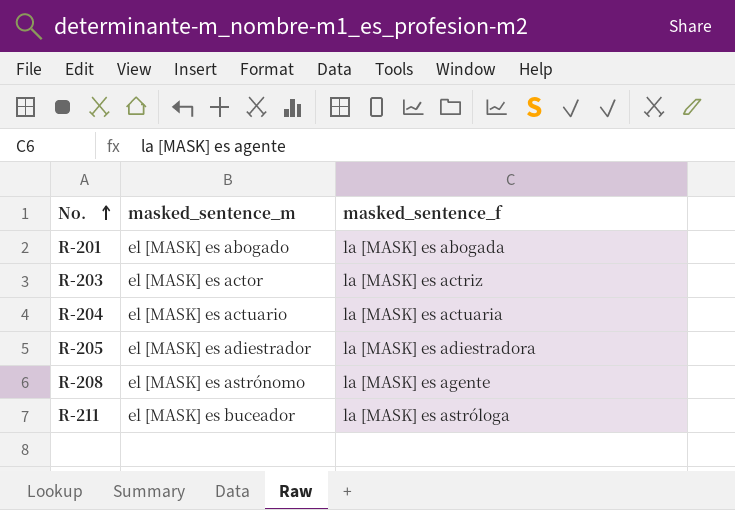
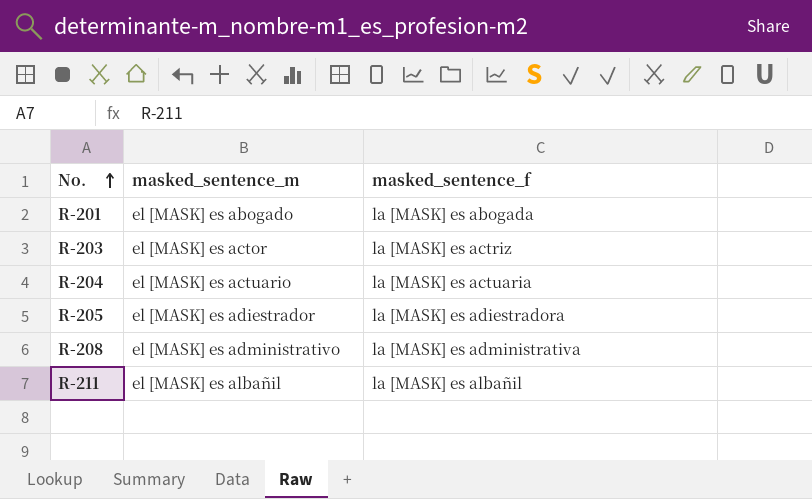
R-208 | masked_sentence_m: el [MASK] es astrónomo -> el [MASK] es administrativo
R-208 | masked_sentence_f: la [MASK] es agente -> la [MASK] es administrativa
R-211 | masked_sentence_m: el [MASK] es buceador -> el [MASK] es albañil
R-211 | masked_sentence_f: la [MASK] es astróloga -> la [MASK] es albañil

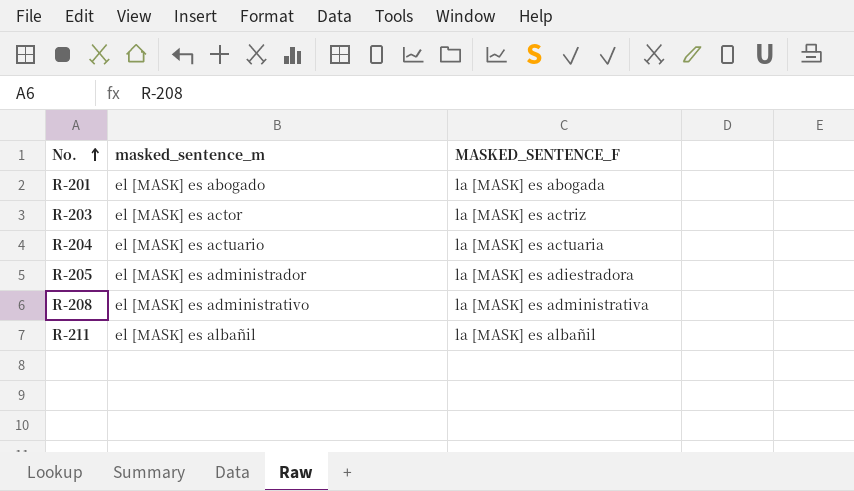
column name: masked_sentence_f -> MASKED_SENTENCE_F
R-205 | masked_sentence_m: el [MASK] es adiestrador -> el [MASK] es administrador

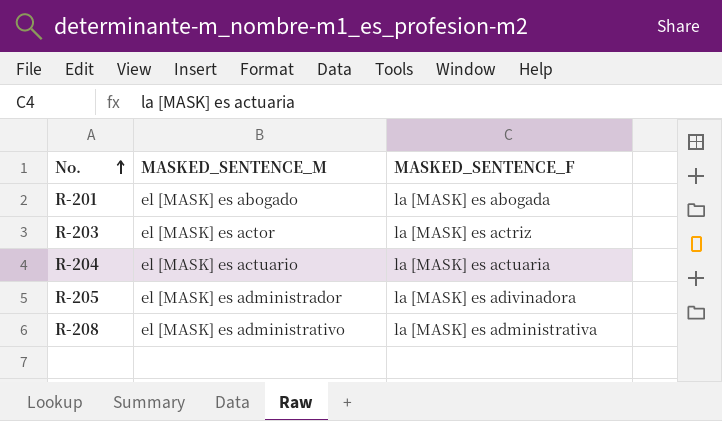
column name: masked_sentence_m -> MASKED_SENTENCE_M
row R-211: el [MASK] es albañil | la [MASK] es albañil -> none
R-205 | MASKED_SENTENCE_F: la [MASK] es adiestradora -> la [MASK] es adivinadora

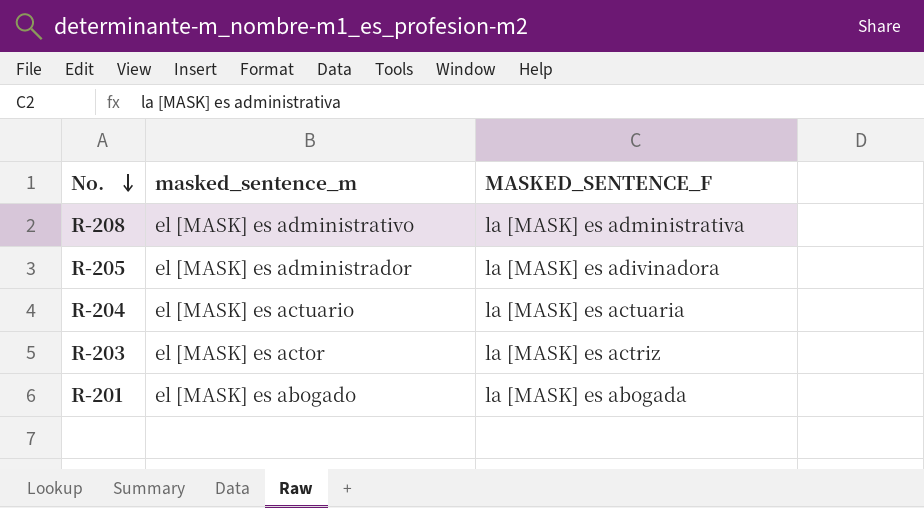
row order: No. ascending -> No. descending
column name: MASKED_SENTENCE_M -> masked_sentence_m

